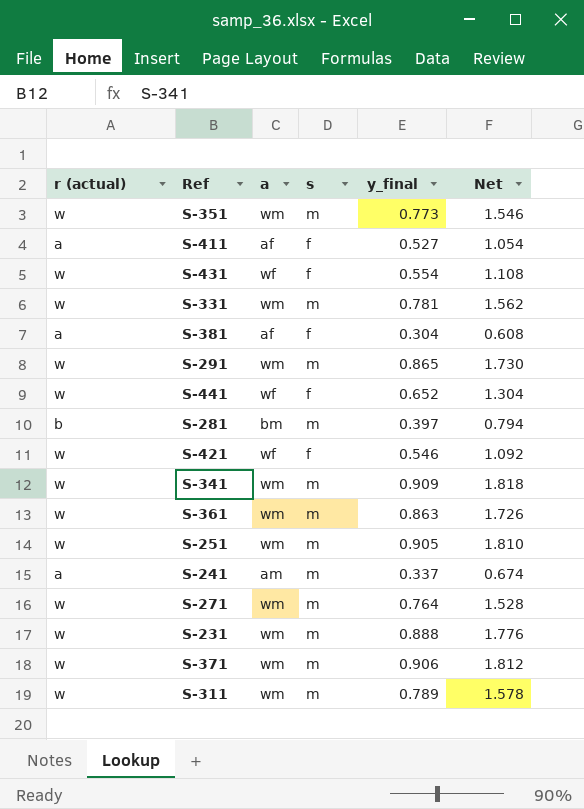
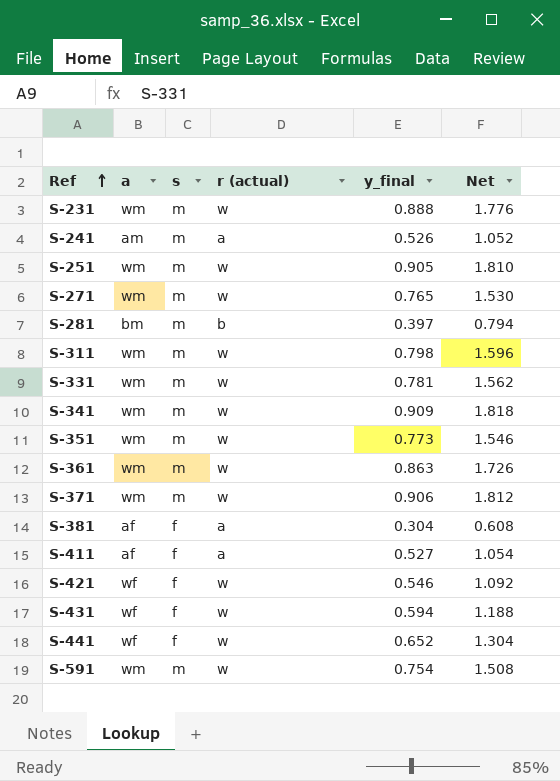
row order: none -> Ref ascending
column r (actual) | position: 1 -> 4
row S-291: w | wm | m | 0.865 | 1.730 -> none
S-241 | y_final: 0.337 -> 0.526
S-241 | Net: 0.674 -> 1.052
S-271 | y_final: 0.764 -> 0.765
S-271 | Net: 1.528 -> 1.530
S-311 | y_final: 0.789 -> 0.798
S-311 | Net: 1.578 -> 1.596
S-431 | y_final: 0.554 -> 0.594
S-431 | Net: 1.108 -> 1.188
row S-591: none -> wm | m | w | 0.754 | 1.508

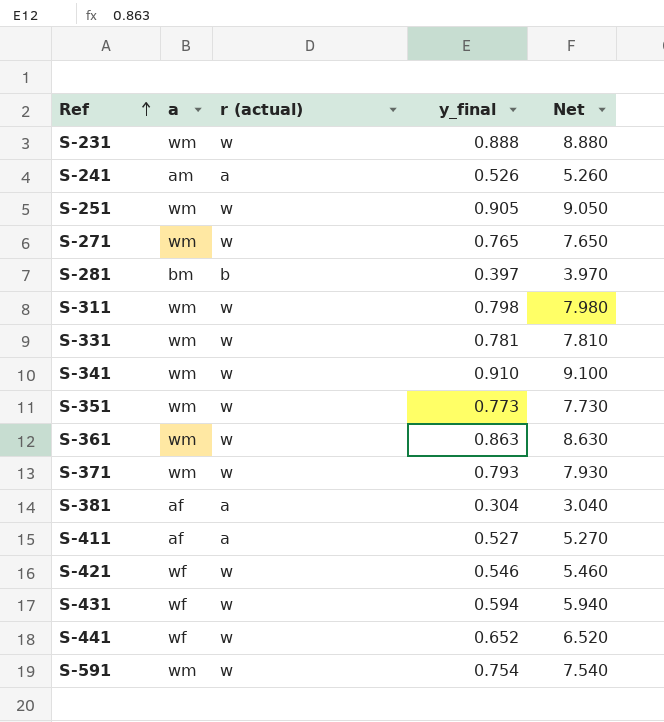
column s | position: 3 -> none
column Net | formula: [y_final] * 2 -> [y_final] * 10
S-341 | y_final: 0.909 -> 0.910
S-371 | y_final: 0.906 -> 0.793

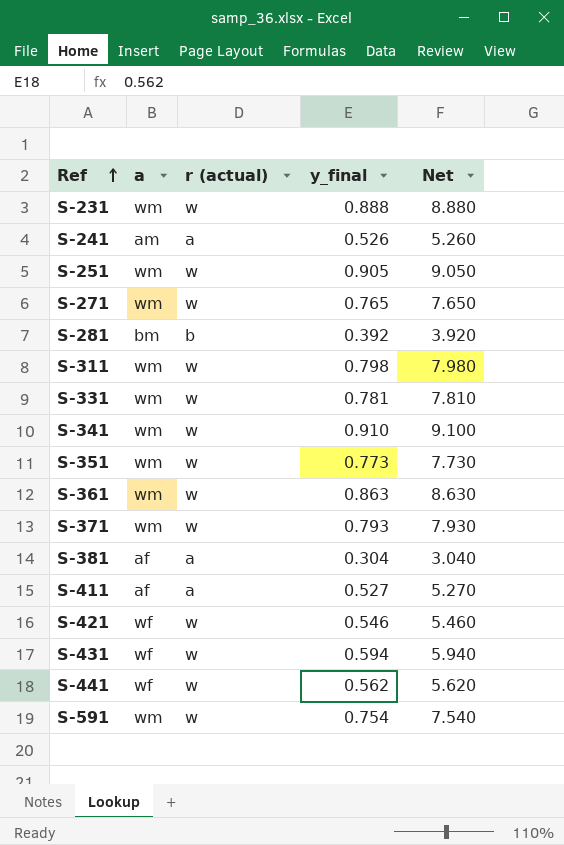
S-281 | y_final: 0.397 -> 0.392
S-281 | Net: 3.970 -> 3.920
S-441 | y_final: 0.652 -> 0.562
S-441 | Net: 6.520 -> 5.620

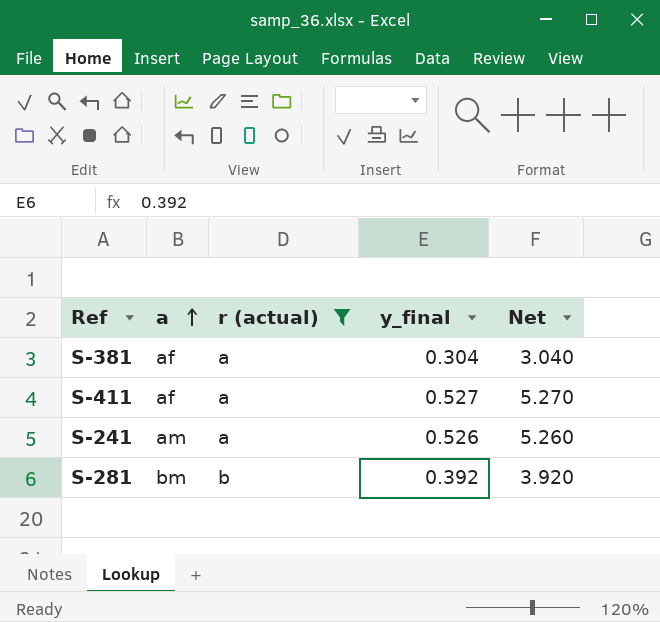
filter: none -> r (actual) != w
row order: Ref ascending -> a ascending

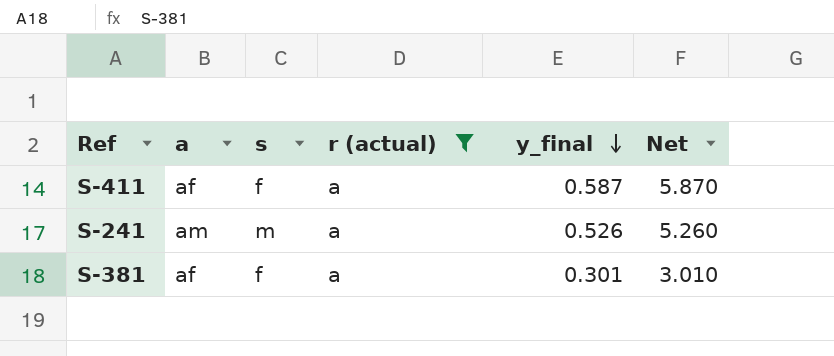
row order: a ascending -> y_final descending
column s | position: none -> 3
row S-281: bm | b | 0.392 | 3.920 -> none
S-411 | y_final: 0.527 -> 0.587
S-411 | Net: 5.270 -> 5.870
S-381 | y_final: 0.304 -> 0.301
S-381 | Net: 3.040 -> 3.010

